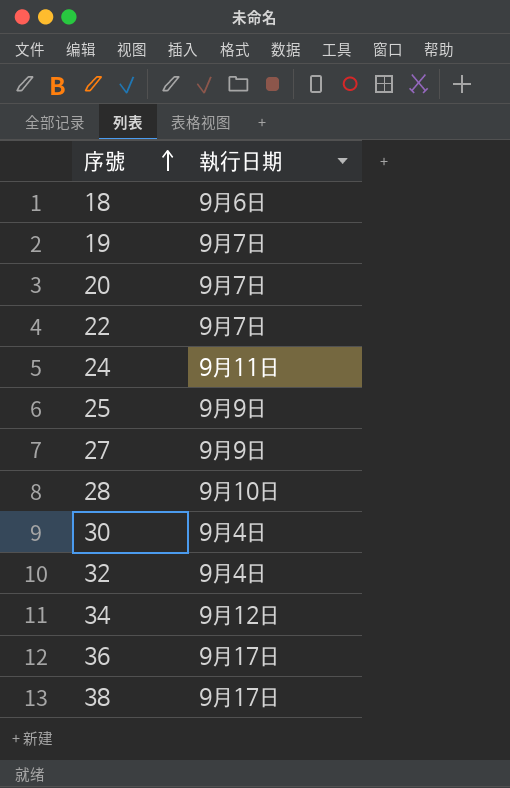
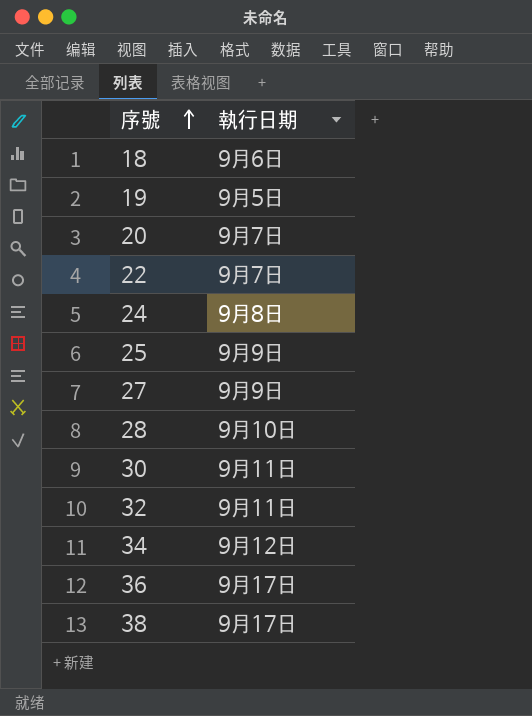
19 | 執行日期: 9月7日 -> 9月5日
24 | 執行日期: 9月11日 -> 9月8日
30 | 執行日期: 9月4日 -> 9月11日
32 | 執行日期: 9月4日 -> 9月11日

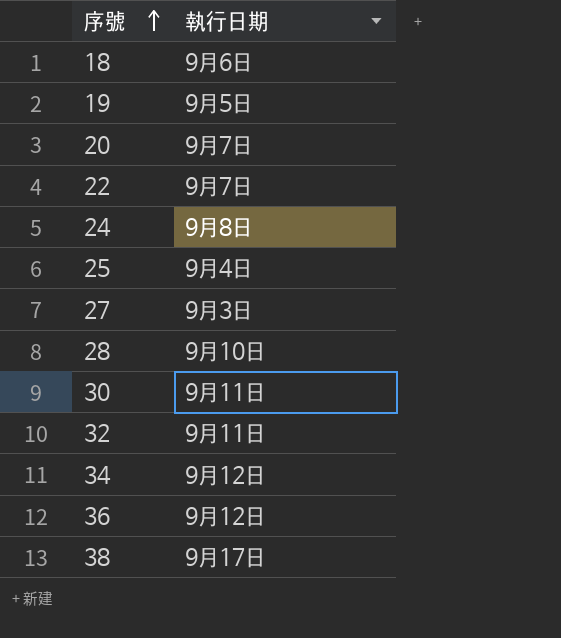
25 | 執行日期: 9月9日 -> 9月4日
27 | 執行日期: 9月9日 -> 9月3日
36 | 執行日期: 9月17日 -> 9月12日

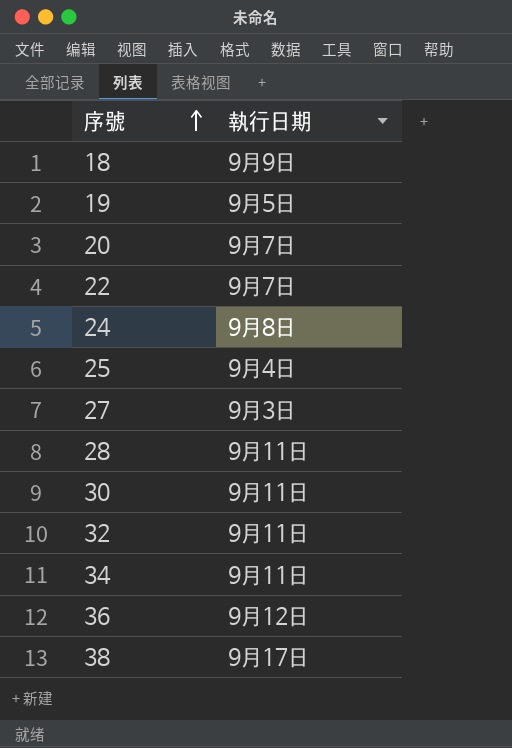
18 | 執行日期: 9月6日 -> 9月9日
28 | 執行日期: 9月10日 -> 9月11日
34 | 執行日期: 9月12日 -> 9月11日

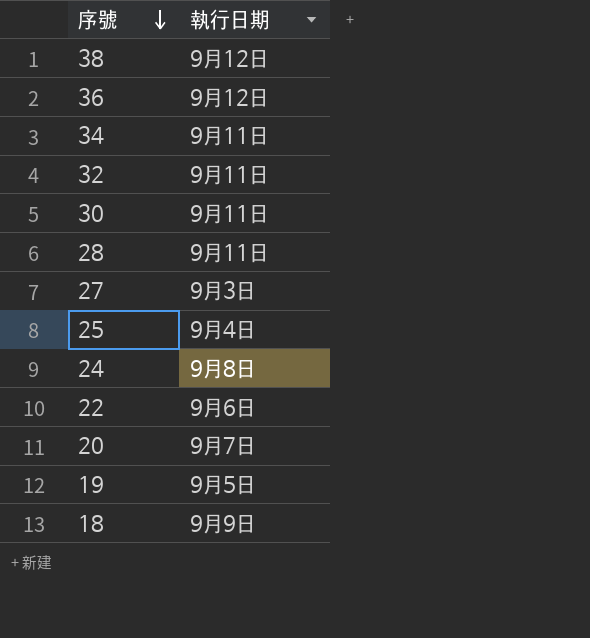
row order: 序號 ascending -> 序號 descending
38 | 執行日期: 9月17日 -> 9月12日
22 | 執行日期: 9月7日 -> 9月6日

